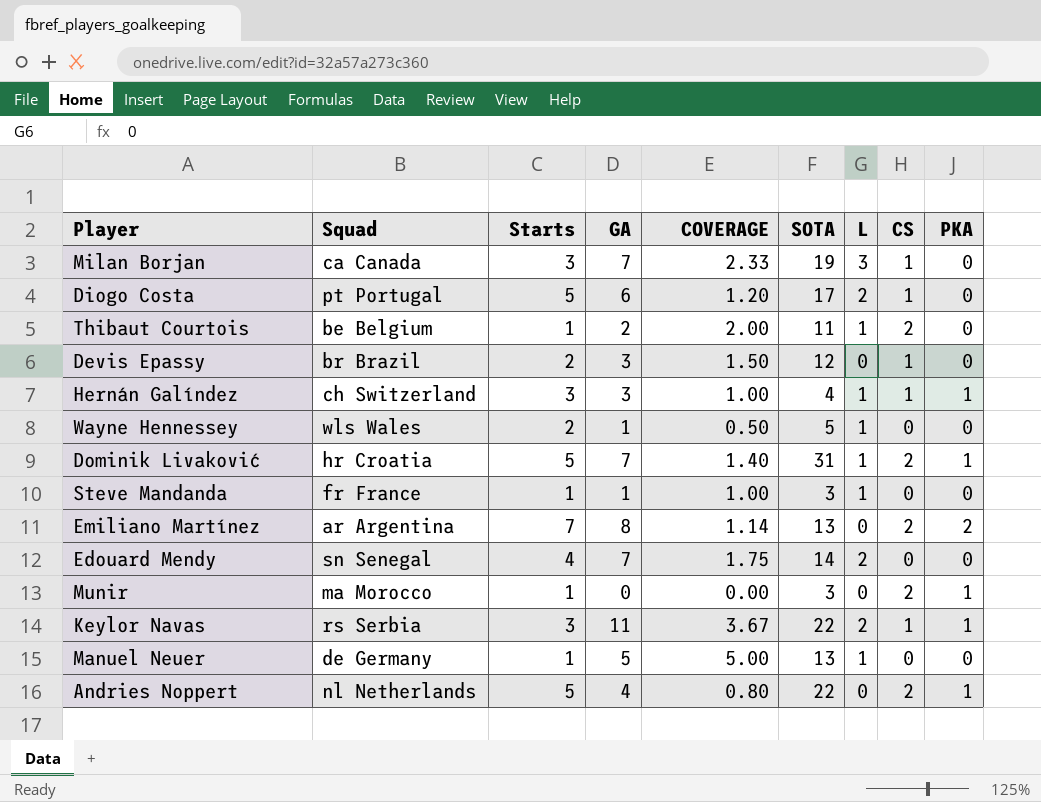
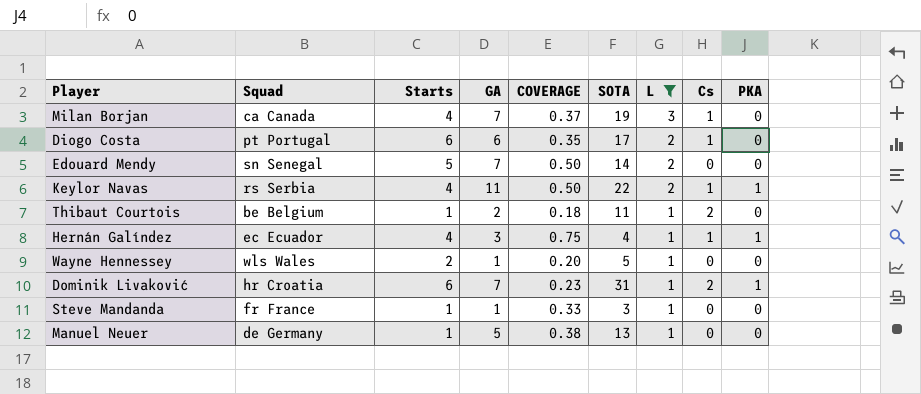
filter: none -> L != 0
row order: none -> L descending
column COVERAGE | formula: [GA] / [Starts] -> [GA] / [SOTA]
column name: CS -> Cs
Milan Borjan | Starts: 3 -> 4
Diogo Costa | Starts: 5 -> 6
Edouard Mendy | Starts: 4 -> 5
Keylor Navas | Starts: 3 -> 4
Hernán Galíndez | Squad: ch Switzerland -> ec Ecuador
Hernán Galíndez | Starts: 3 -> 4
Dominik Livaković | Starts: 5 -> 6

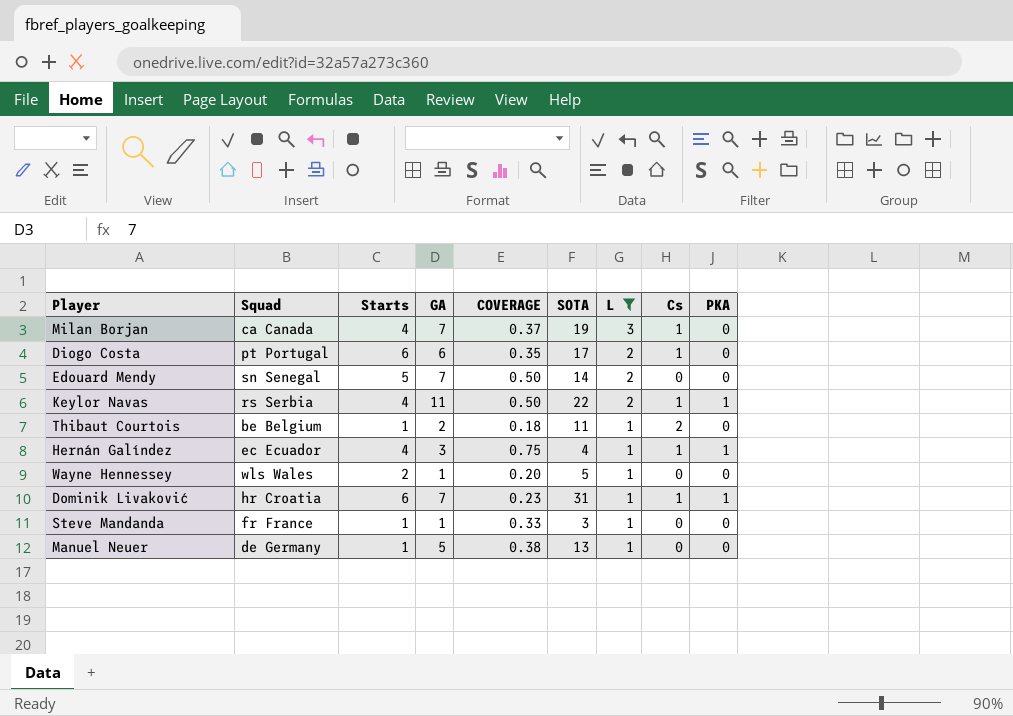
Dominik Livaković | Cs: 2 -> 1

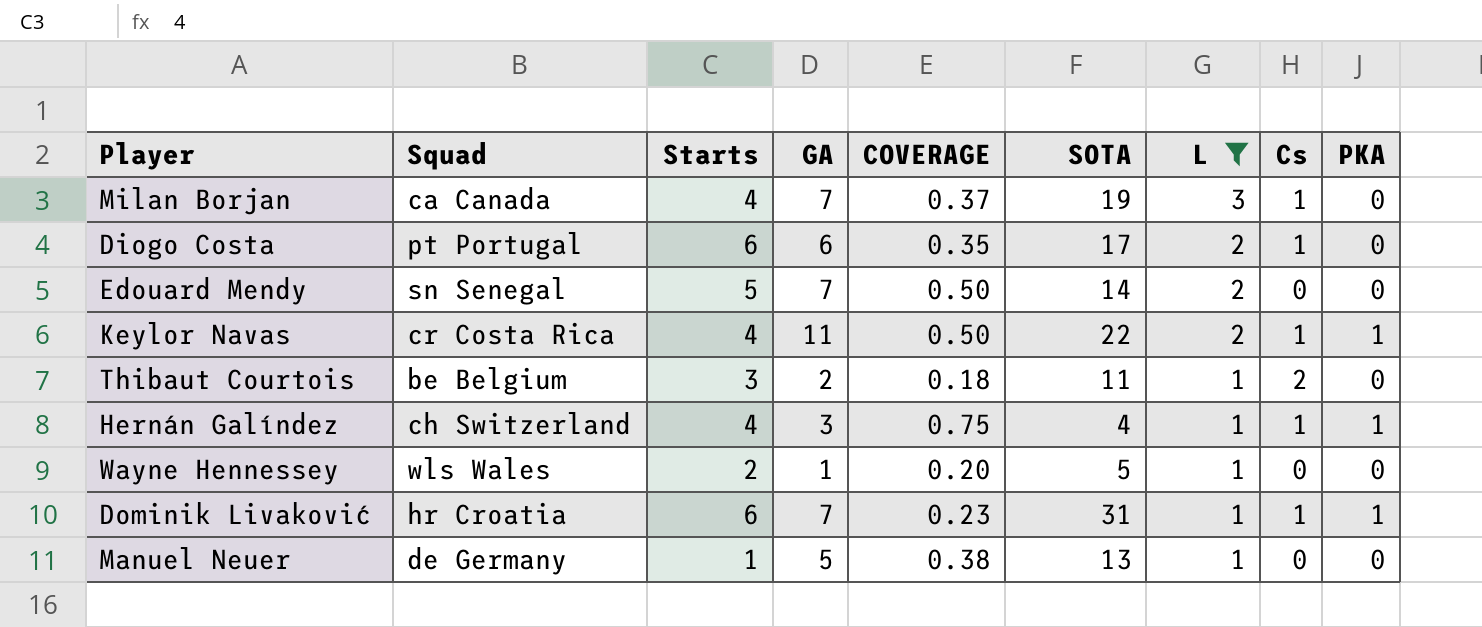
row Steve Mandanda: fr France | 1 | 1 | 0.33 | 3 | 1 | 0 | 0 -> none
Keylor Navas | Squad: rs Serbia -> cr Costa Rica
Thibaut Courtois | Starts: 1 -> 3
Hernán Galíndez | Squad: ec Ecuador -> ch Switzerland

